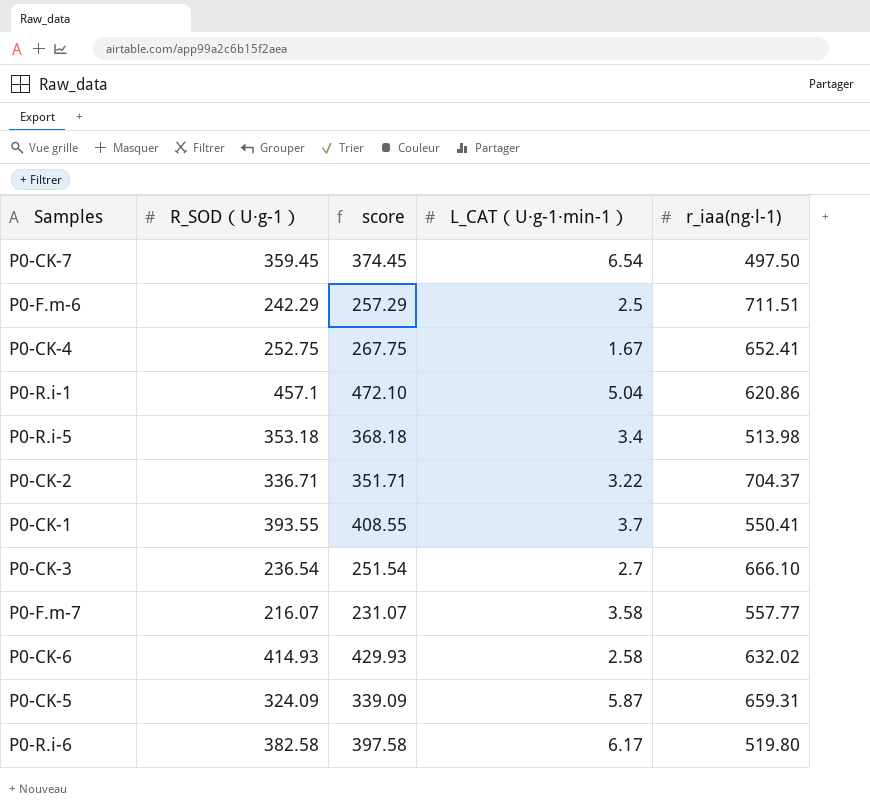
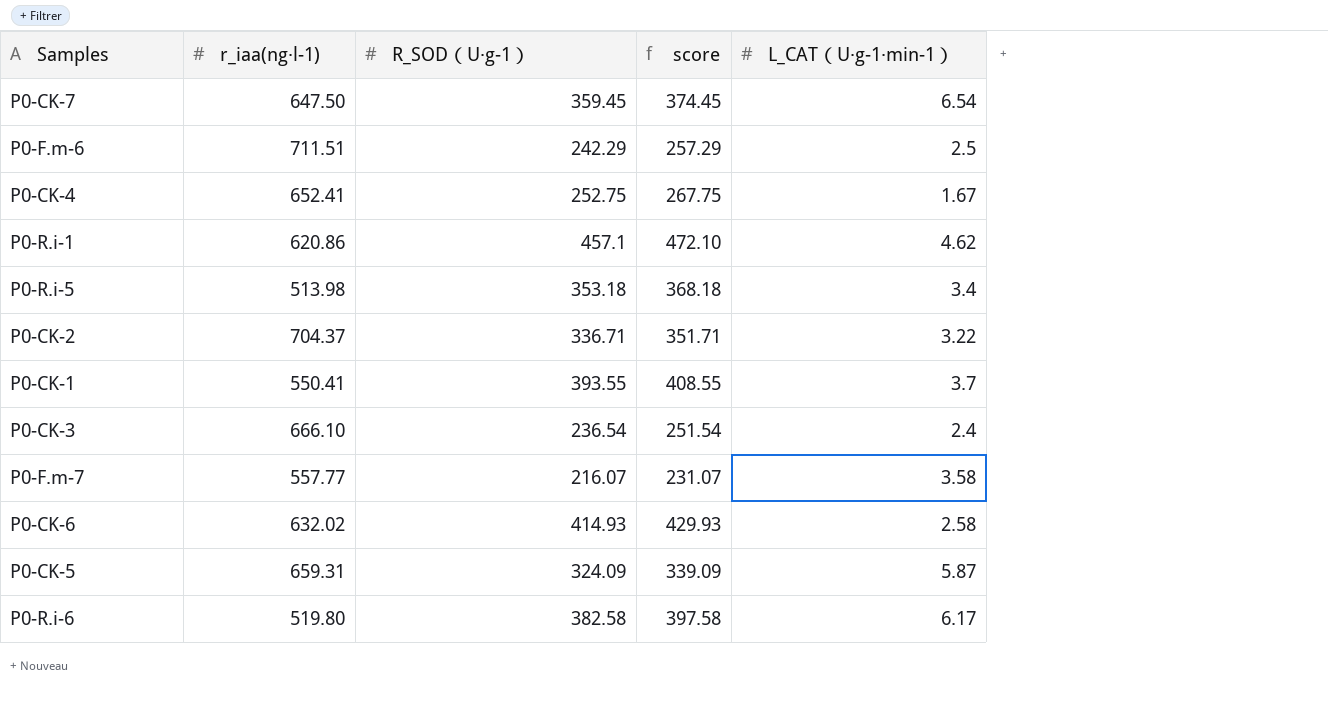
column r_iaa(ng·l-1) | position: 5 -> 2
P0-CK-7 | r_iaa(ng·l-1): 497.50 -> 647.50
P0-R.i-1 | L_CAT（U·g-1·min-1）: 5.04 -> 4.62
P0-CK-3 | L_CAT（U·g-1·min-1）: 2.7 -> 2.4

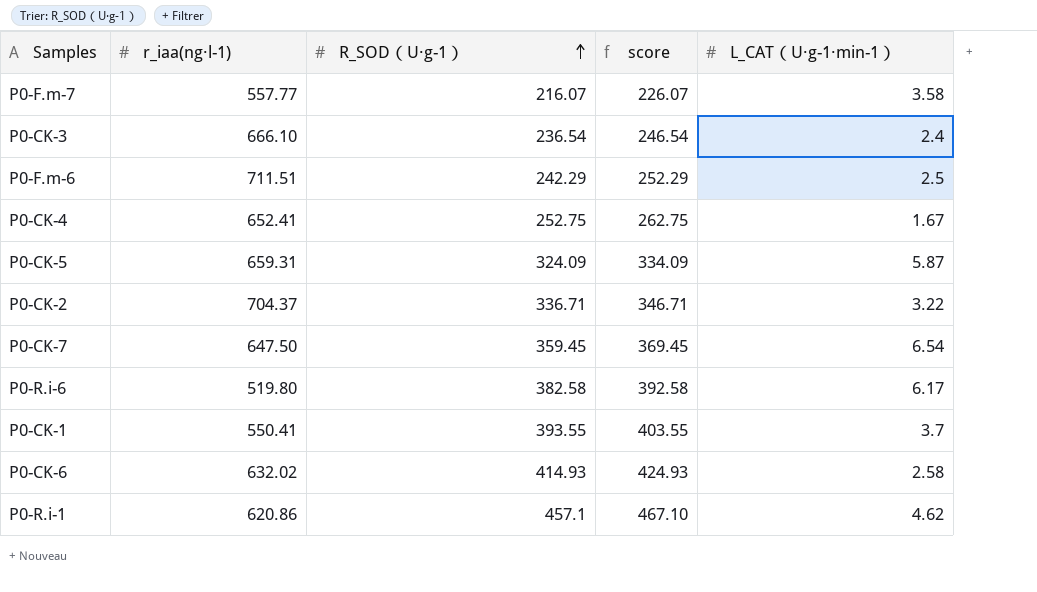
row order: none -> R_SOD（U·g-1） ascending
column score | formula: [R_SOD（U·g-1）] + 15 -> [R_SOD（U·g-1）] + 10
row P0-R.i-5: 513.98 | 353.18 | 368.18 | 3.4 -> none

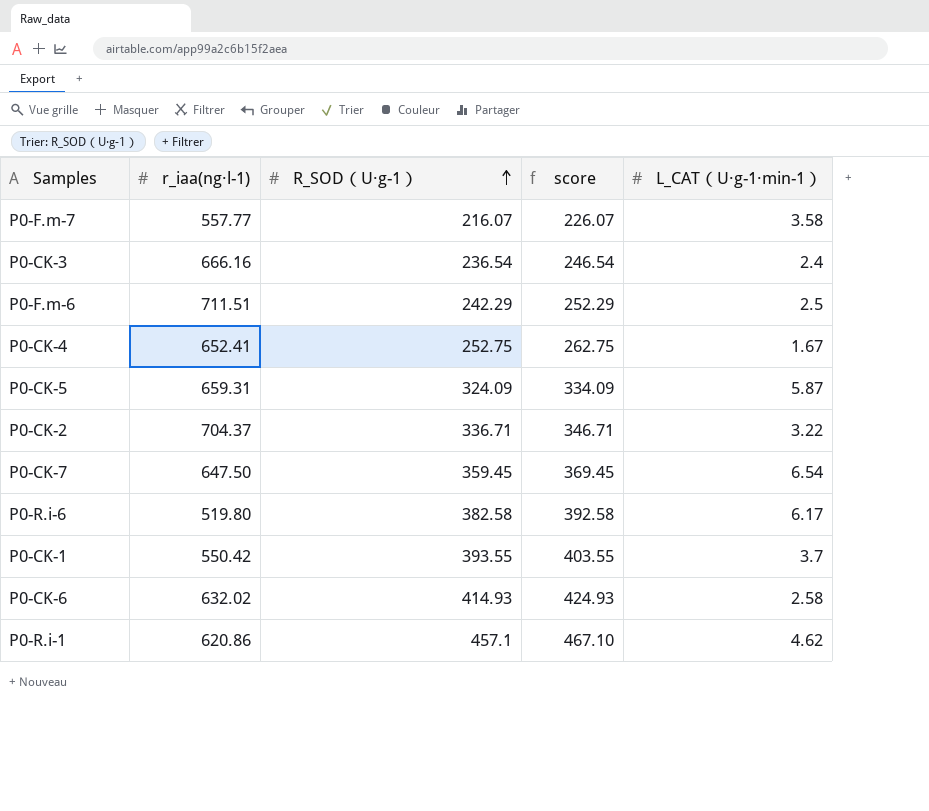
P0-CK-3 | r_iaa(ng·l-1): 666.10 -> 666.16
P0-CK-1 | r_iaa(ng·l-1): 550.41 -> 550.42

